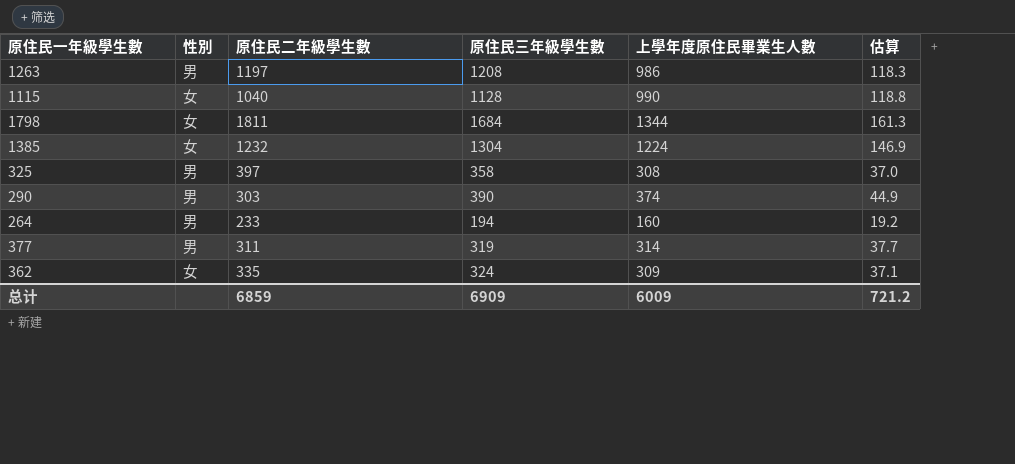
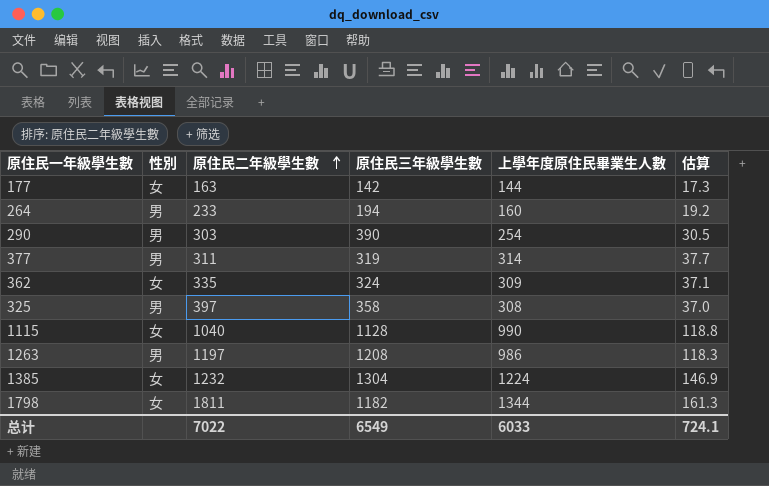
row order: none -> 原住民二年級學生數 ascending
row 177: none -> 女 | 163 | 142 | 144 | 17.3
290 | 上學年度原住民畢業生人數: 374 -> 254
290 | 估算: 44.9 -> 30.5
1798 | 原住民三年級學生數: 1684 -> 1182
总计 | 原住民二年級學生數: 6859 -> 7022
总计 | 原住民三年級學生數: 6909 -> 6549
总计 | 上學年度原住民畢業生人數: 6009 -> 6033
总计 | 估算: 721.2 -> 724.1

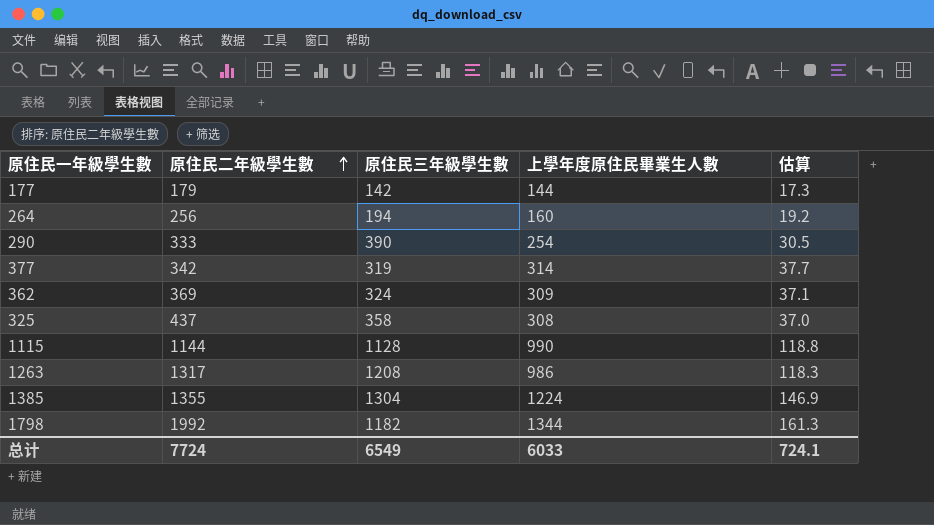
column 性別 | position: 2 -> none
177 | 原住民二年級學生數: 163 -> 179
264 | 原住民二年級學生數: 233 -> 256
290 | 原住民二年級學生數: 303 -> 333
377 | 原住民二年級學生數: 311 -> 342
362 | 原住民二年級學生數: 335 -> 369
325 | 原住民二年級學生數: 397 -> 437
1115 | 原住民二年級學生數: 1040 -> 1144
1263 | 原住民二年級學生數: 1197 -> 1317
1385 | 原住民二年級學生數: 1232 -> 1355
1798 | 原住民二年級學生數: 1811 -> 1992
总计 | 原住民二年級學生數: 7022 -> 7724

